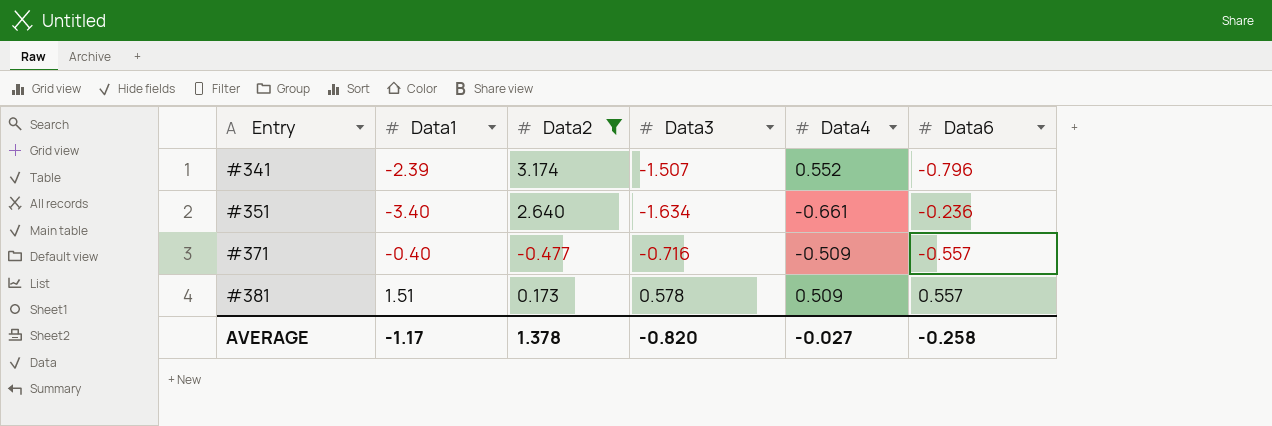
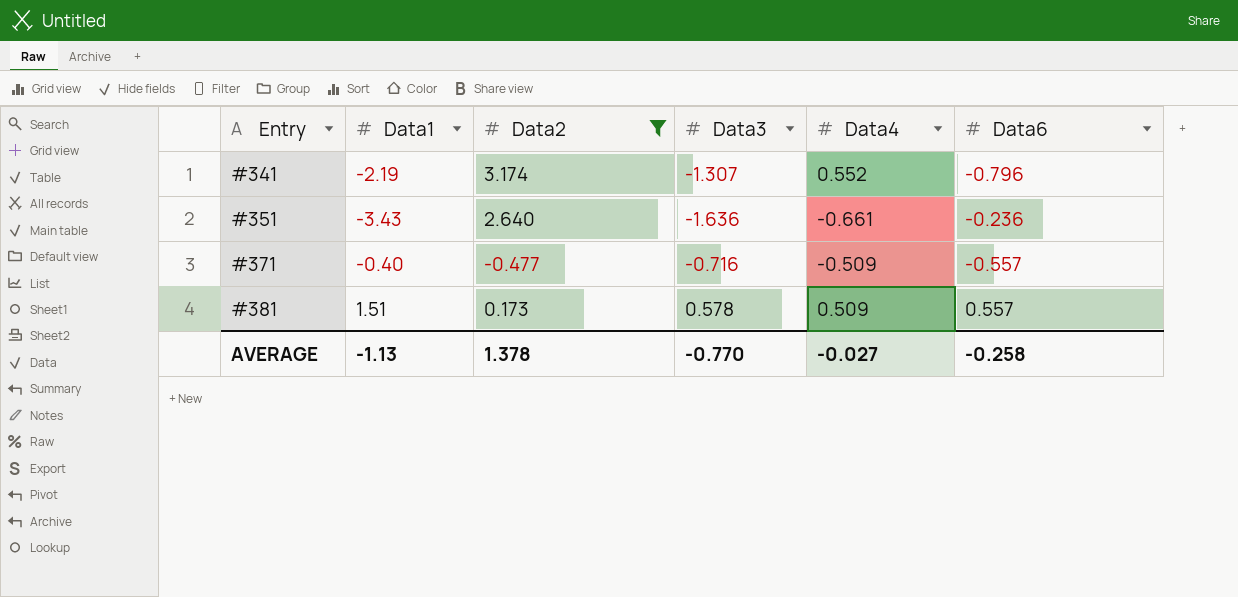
#341 | Data1: -2.39 -> -2.19
#341 | Data3: -1.507 -> -1.307
#351 | Data1: -3.40 -> -3.43
#351 | Data3: -1.634 -> -1.636
AVERAGE | Data1: -1.17 -> -1.13
AVERAGE | Data3: -0.820 -> -0.770

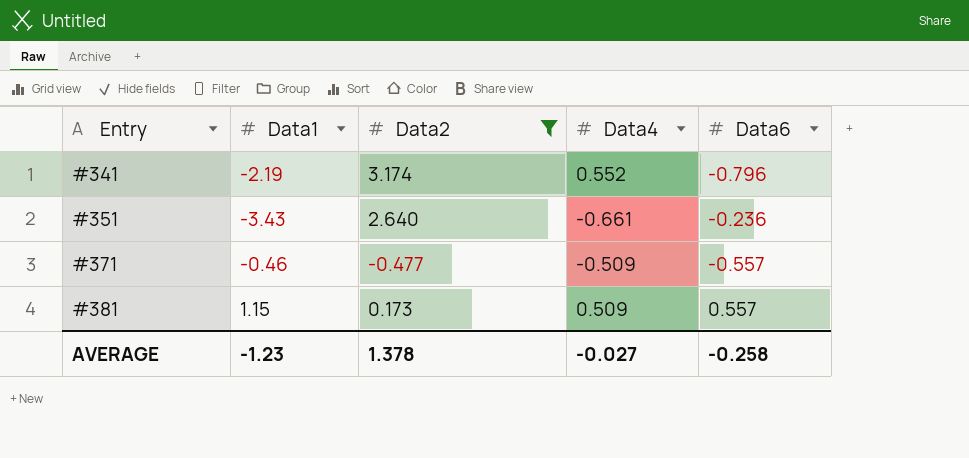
column Data3 | position: 4 -> none
#371 | Data1: -0.40 -> -0.46
#381 | Data1: 1.51 -> 1.15
AVERAGE | Data1: -1.13 -> -1.23

